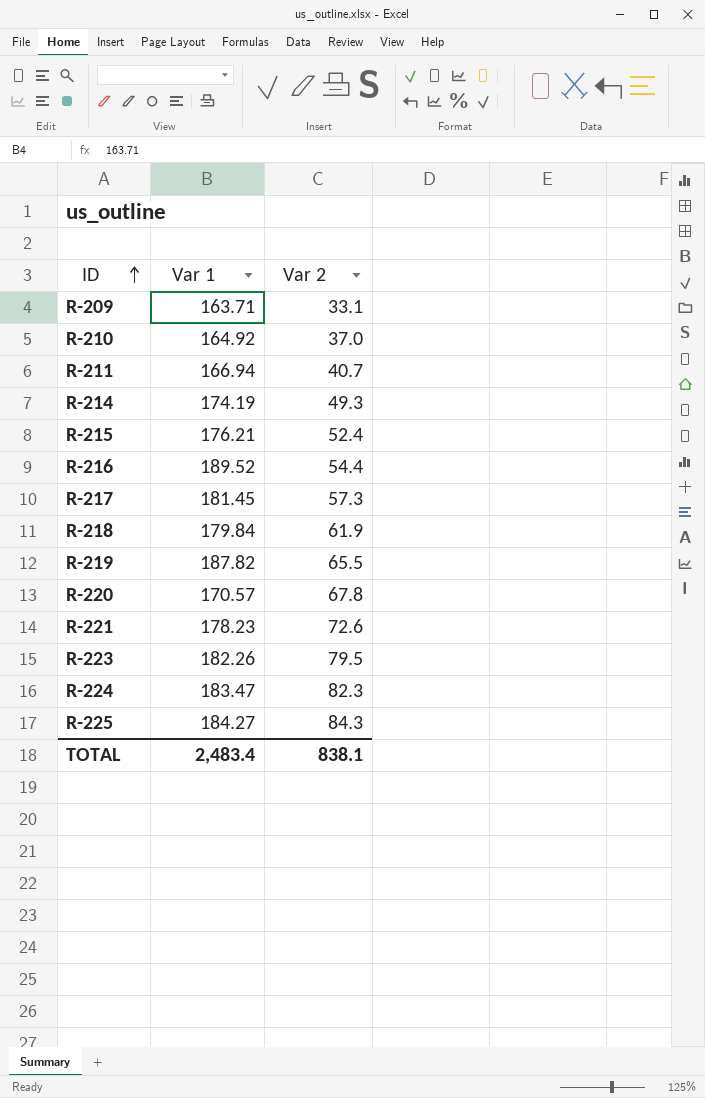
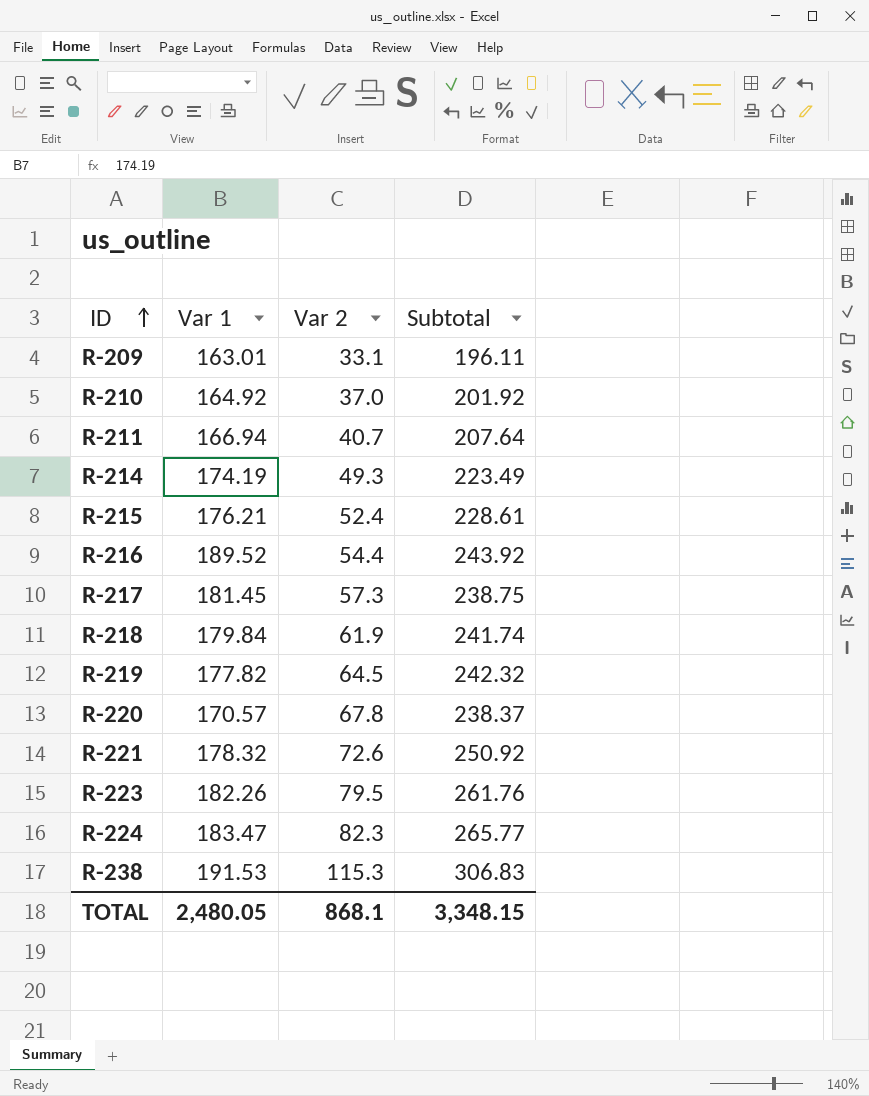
column Subtotal | formula: none -> [Var 1] + [Var 2]
row R-225: 184.27 | 84.3 -> none
R-209 | Var 1: 163.71 -> 163.01
R-219 | Var 1: 187.82 -> 177.82
R-219 | Var 2: 65.5 -> 64.5
R-221 | Var 1: 178.23 -> 178.32
row R-238: none -> 191.53 | 115.3 | 306.83
TOTAL | Var 1: 2,483.4 -> 2,480.05
TOTAL | Var 2: 838.1 -> 868.1

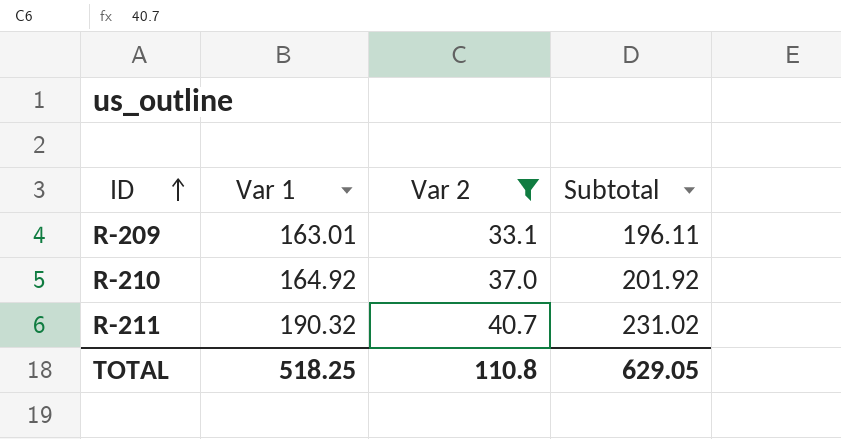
filter: none -> Var 2 <= 40.7
R-211 | Var 1: 166.94 -> 190.32
R-211 | Subtotal: 207.64 -> 231.02
TOTAL | Var 1: 2,480.05 -> 518.25
TOTAL | Var 2: 868.1 -> 110.8
TOTAL | Subtotal: 3,348.15 -> 629.05

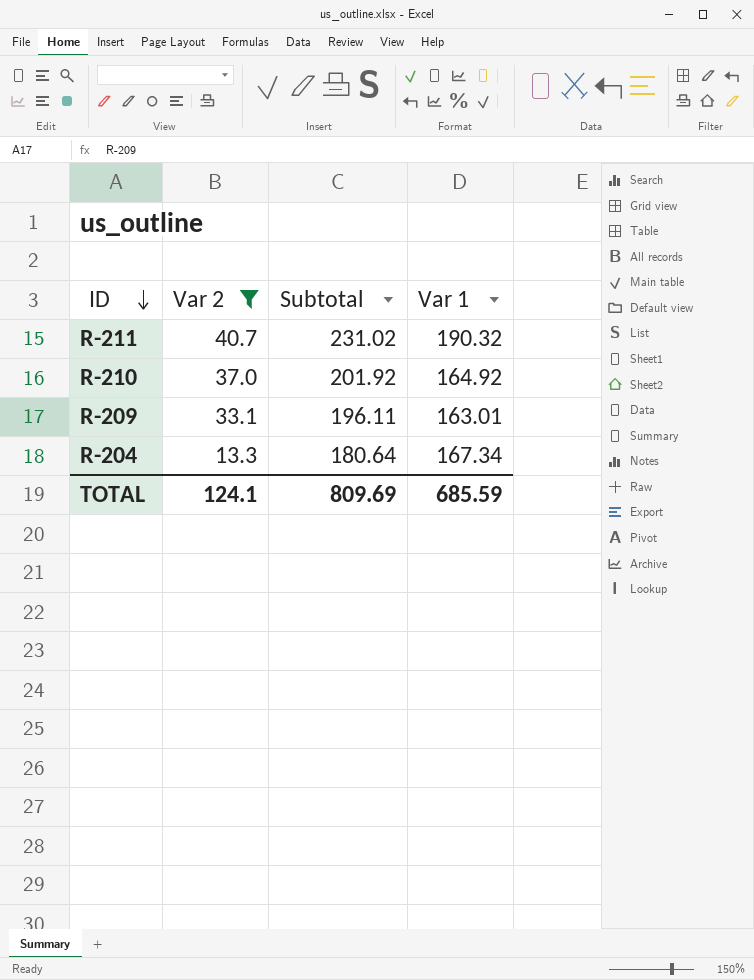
row order: ID ascending -> ID descending
column Var 1 | position: 2 -> 4
row R-204: none -> 13.3 | 180.64 | 167.34
TOTAL | Var 2: 110.8 -> 124.1
TOTAL | Subtotal: 629.05 -> 809.69
TOTAL | Var 1: 518.25 -> 685.59

